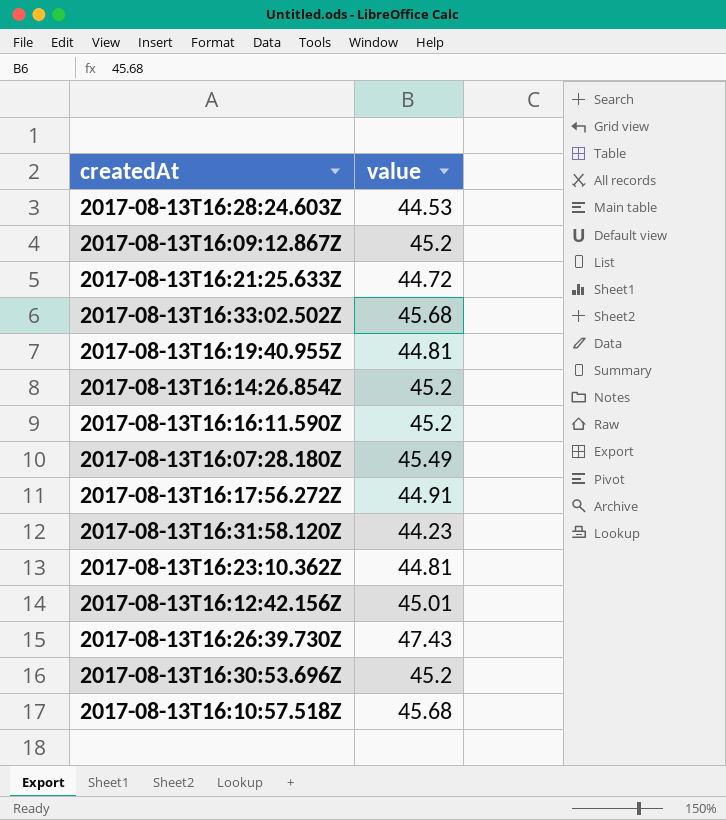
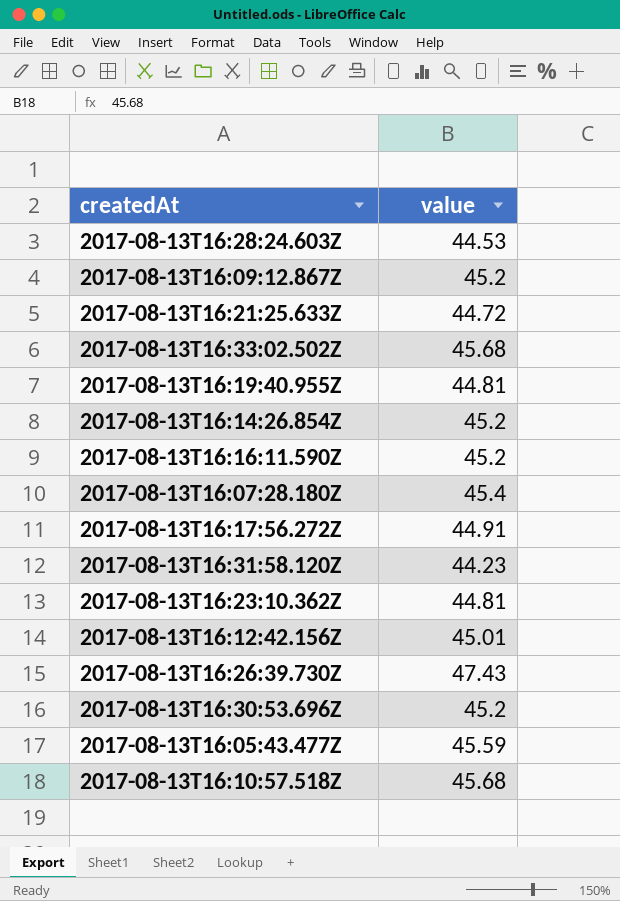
2017-08-13T16:07:28.180Z | value: 45.49 -> 45.4
row 2017-08-13T16:05:43.477Z: none -> 45.59

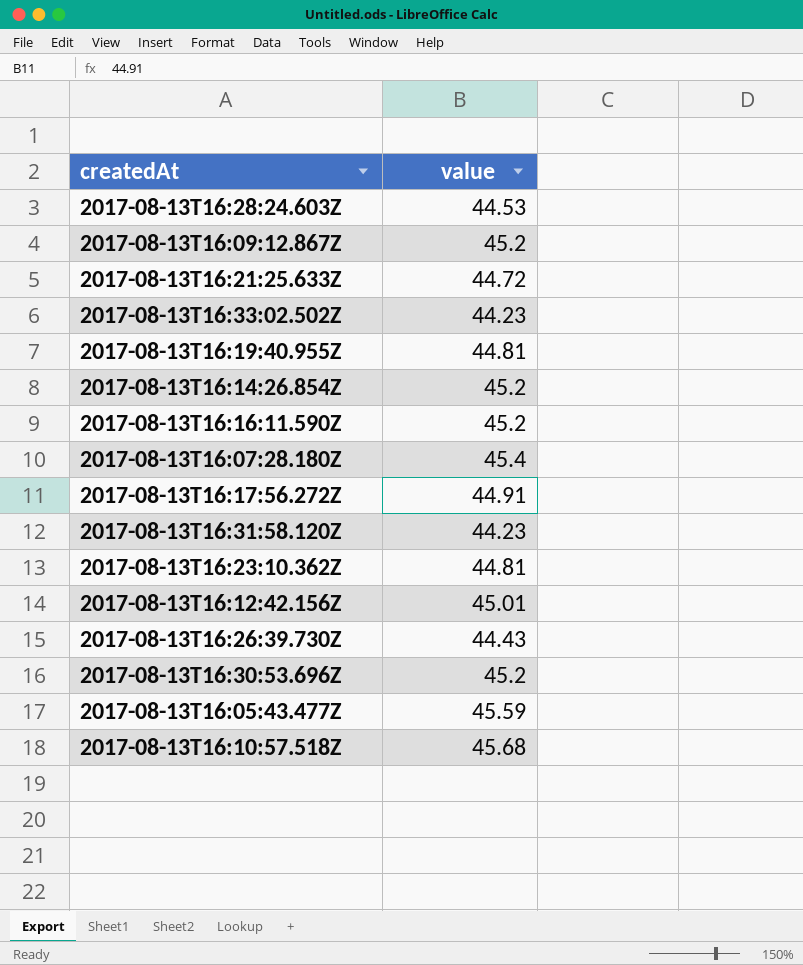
2017-08-13T16:33:02.502Z | value: 45.68 -> 44.23
2017-08-13T16:26:39.730Z | value: 47.43 -> 44.43

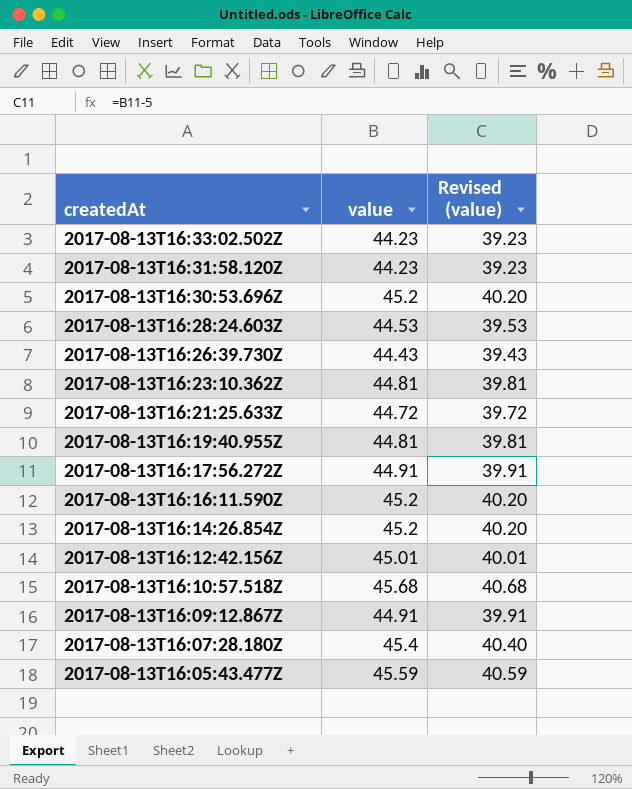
row order: none -> createdAt descending
column Revised (value) | formula: none -> [value] - 5
2017-08-13T16:09:12.867Z | value: 45.2 -> 44.91

